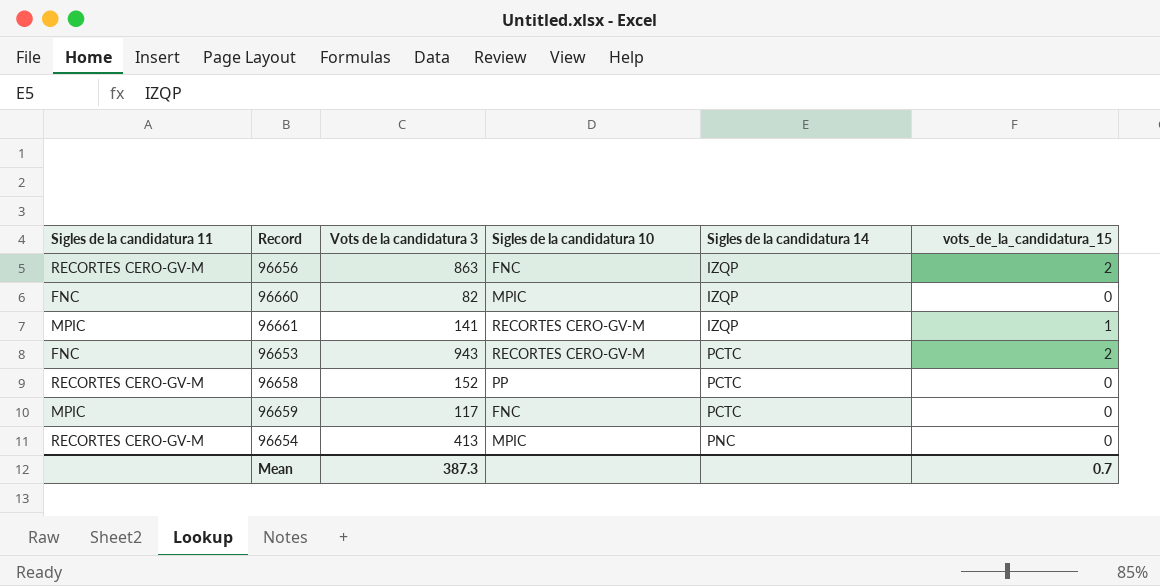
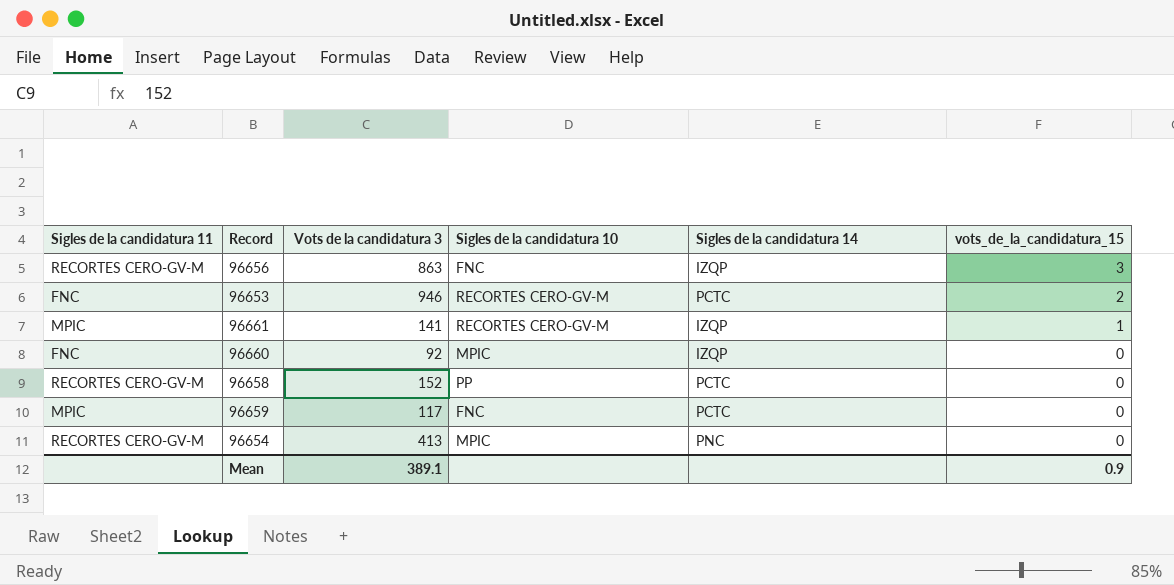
row order: Sigles de la candidatura 14 ascending -> vots_de_la_candidatura_15 descending
96656 | vots_de_la_candidatura_15: 2 -> 3
96653 | Vots de la candidatura 3: 943 -> 946
96660 | Vots de la candidatura 3: 82 -> 92
Mean | Vots de la candidatura 3: 387.3 -> 389.1
Mean | vots_de_la_candidatura_15: 0.7 -> 0.9

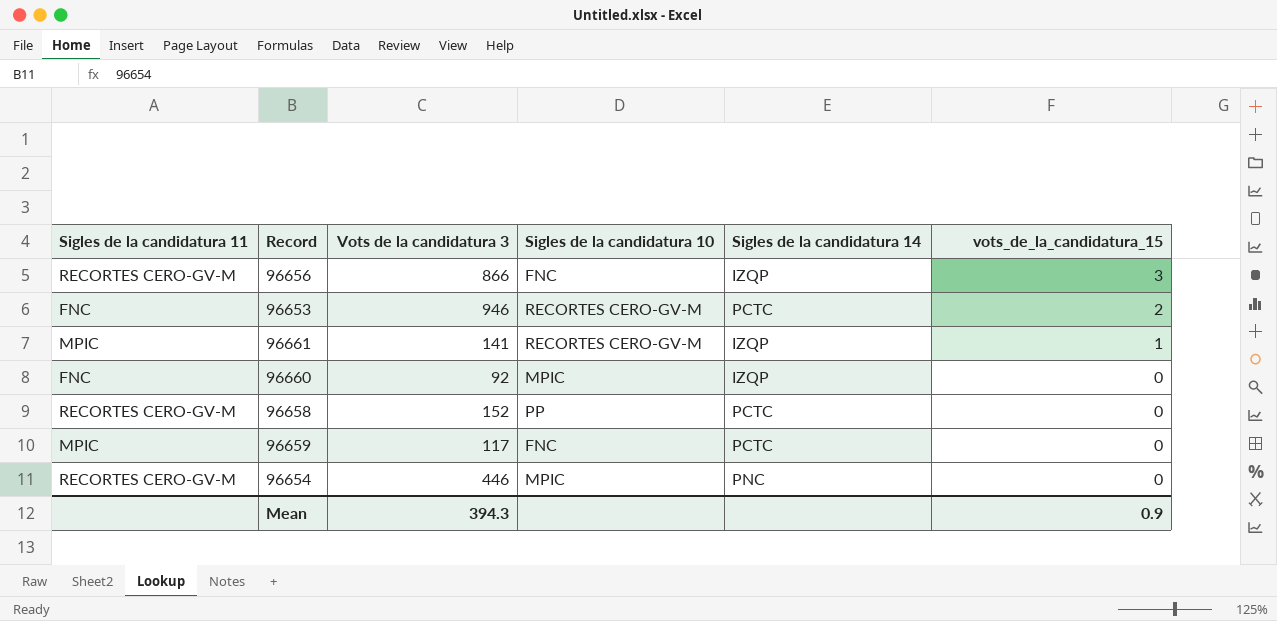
96656 | Vots de la candidatura 3: 863 -> 866
96654 | Vots de la candidatura 3: 413 -> 446
Mean | Vots de la candidatura 3: 389.1 -> 394.3

